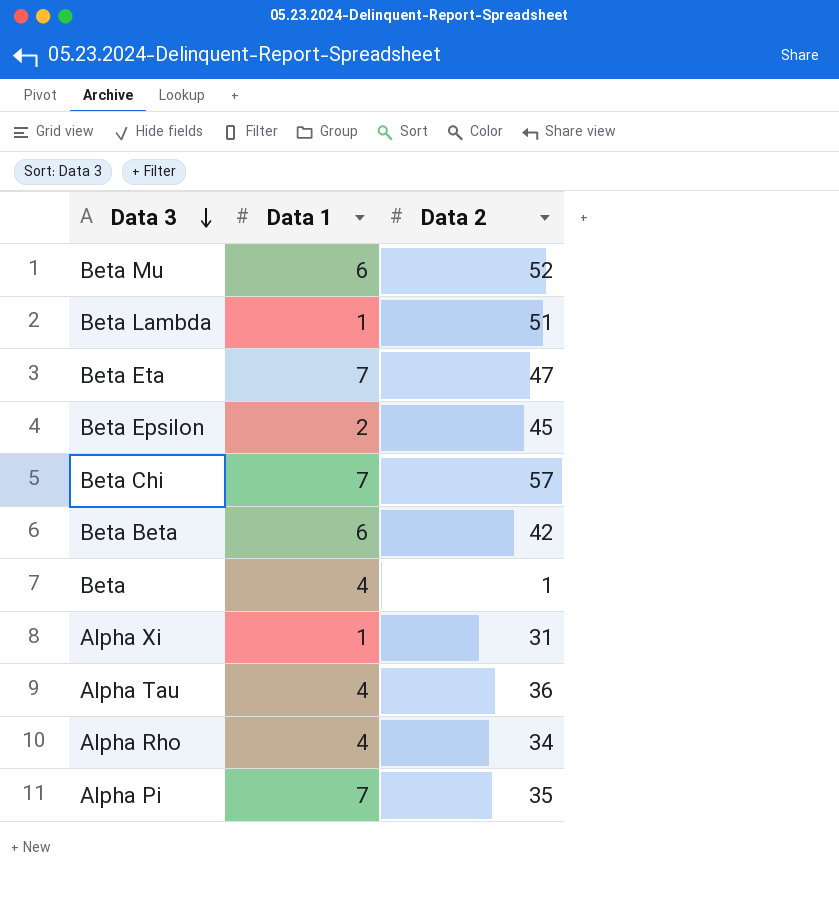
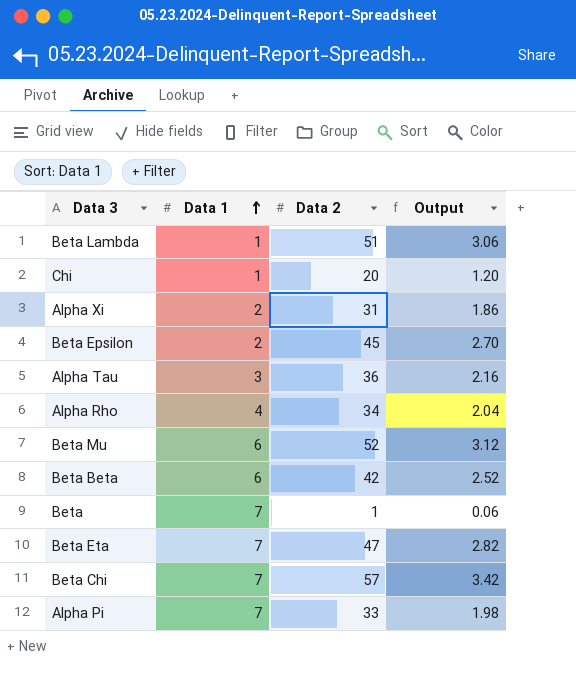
row order: Data 3 descending -> Data 1 ascending
column Output | formula: none -> [Data 2] * 0.06
row Chi: none -> 1 | 20 | 1.20
Alpha Xi | Data 1: 1 -> 2
Alpha Tau | Data 1: 4 -> 3
Beta | Data 1: 4 -> 7
Alpha Pi | Data 2: 35 -> 33

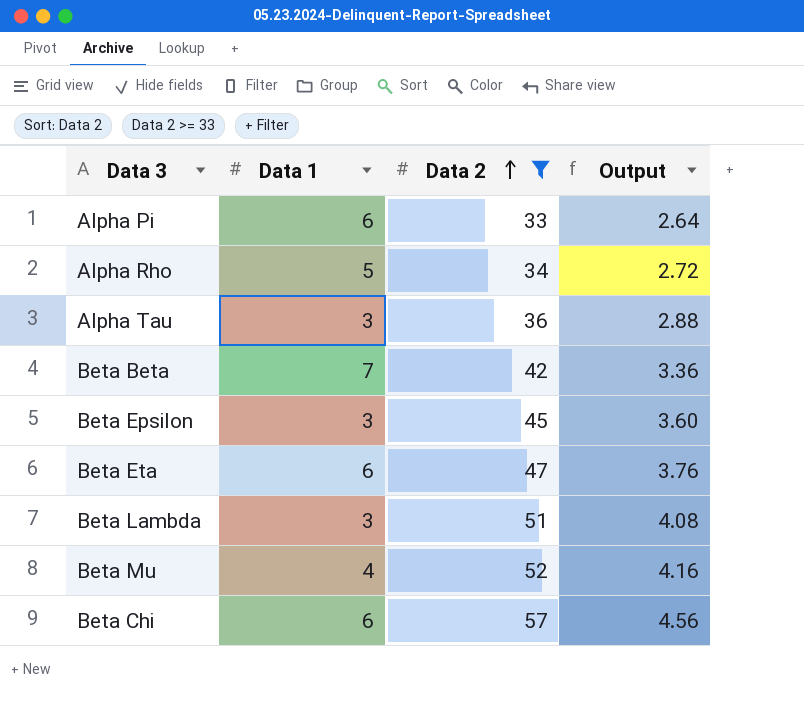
filter: none -> Data 2 >= 33
row order: Data 1 ascending -> Data 2 ascending
column Output | formula: [Data 2] * 0.06 -> [Data 2] * 0.08
Alpha Pi | Data 1: 7 -> 6
Alpha Rho | Data 1: 4 -> 5
Beta Beta | Data 1: 6 -> 7
Beta Epsilon | Data 1: 2 -> 3
Beta Eta | Data 1: 7 -> 6
Beta Lambda | Data 1: 1 -> 3
Beta Mu | Data 1: 6 -> 4
Beta Chi | Data 1: 7 -> 6

